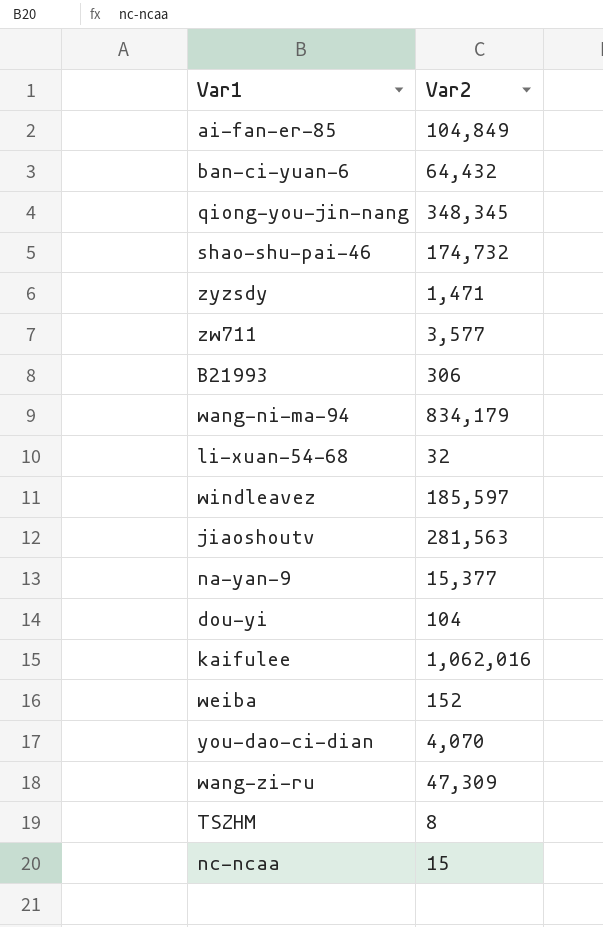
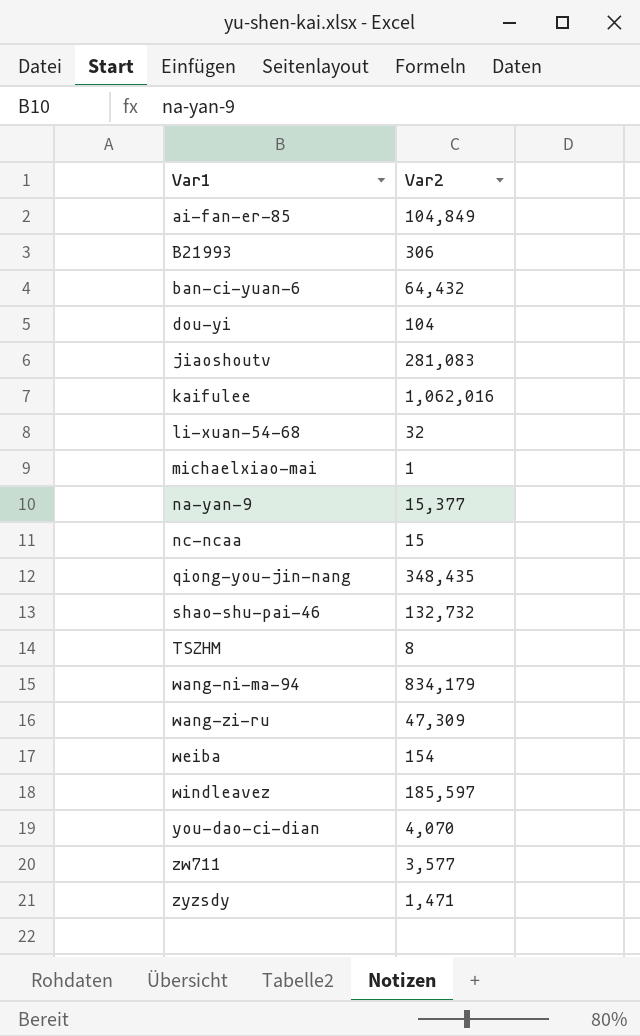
row order: none -> Var1 ascending
jiaoshoutv | Var2: 281,563 -> 281,083
row michaelxiao-mai: none -> 1
qiong-you-jin-nang | Var2: 348,345 -> 348,435
shao-shu-pai-46 | Var2: 174,732 -> 132,732
weiba | Var2: 152 -> 154

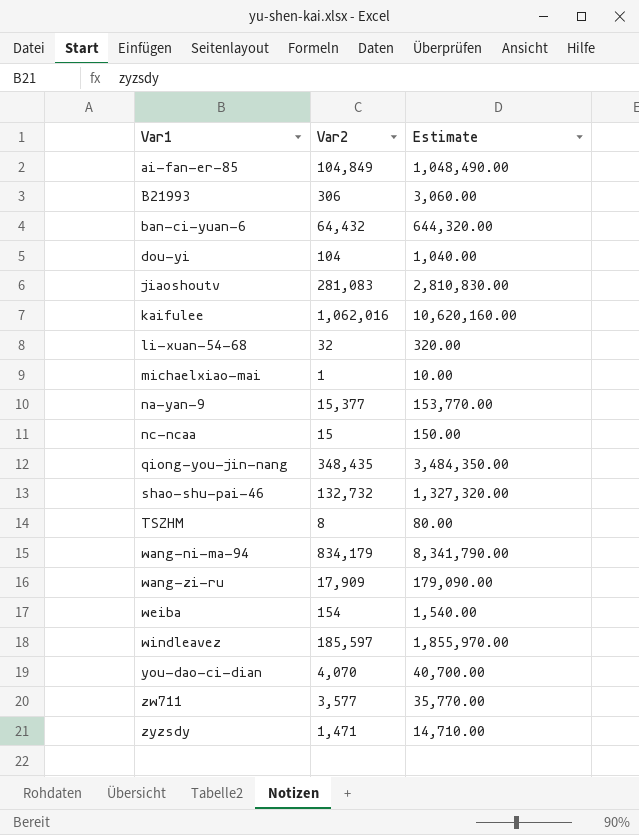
column Estimate | formula: none -> [Var2] * 10
wang-zi-ru | Var2: 47,309 -> 17,909

